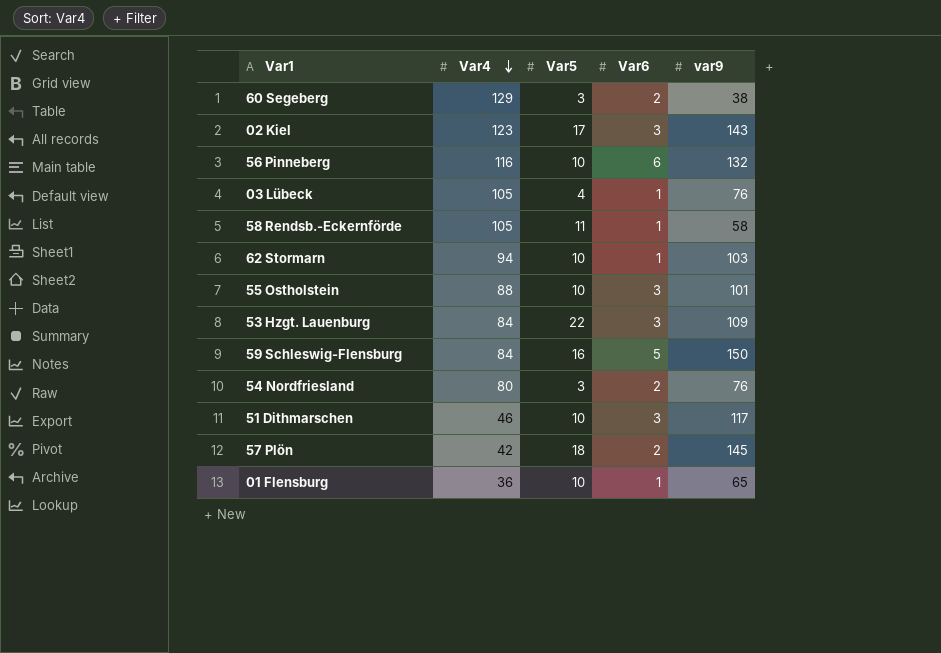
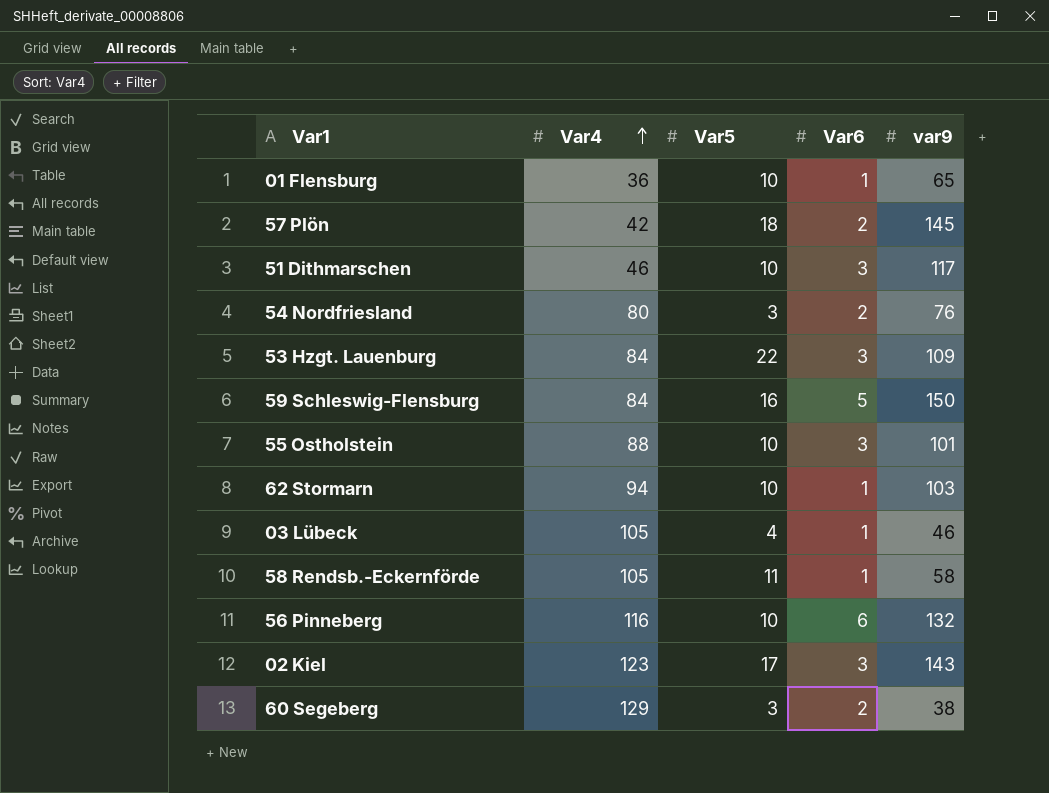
row order: Var4 descending -> Var4 ascending
03 Lübeck | var9: 76 -> 46

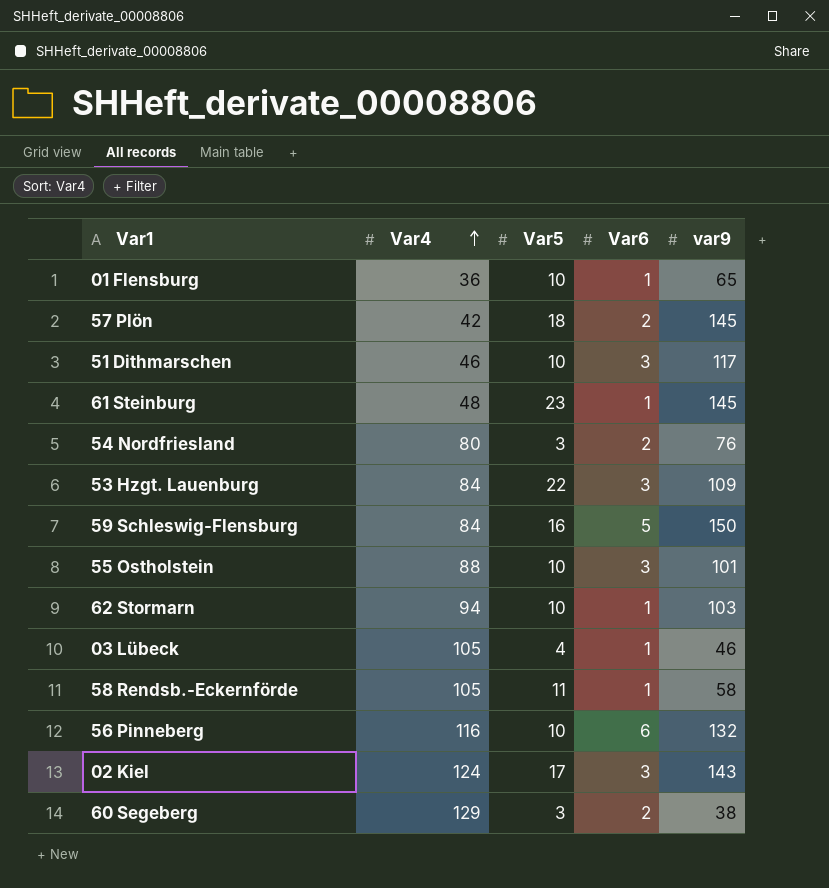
row 61 Steinburg: none -> 48 | 23 | 1 | 145
02 Kiel | Var4: 123 -> 124

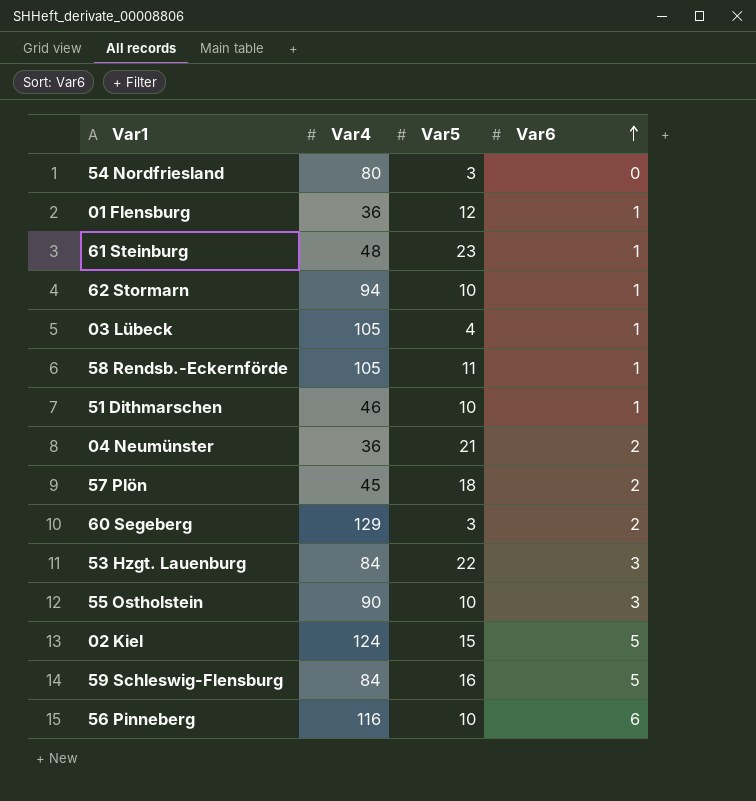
row order: Var4 ascending -> Var6 ascending
column var9 | position: 5 -> none
54 Nordfriesland | Var6: 2 -> 0
01 Flensburg | Var5: 10 -> 12
51 Dithmarschen | Var6: 3 -> 1
row 04 Neumünster: none -> 36 | 21 | 2
57 Plön | Var4: 42 -> 45
55 Ostholstein | Var4: 88 -> 90
02 Kiel | Var5: 17 -> 15
02 Kiel | Var6: 3 -> 5

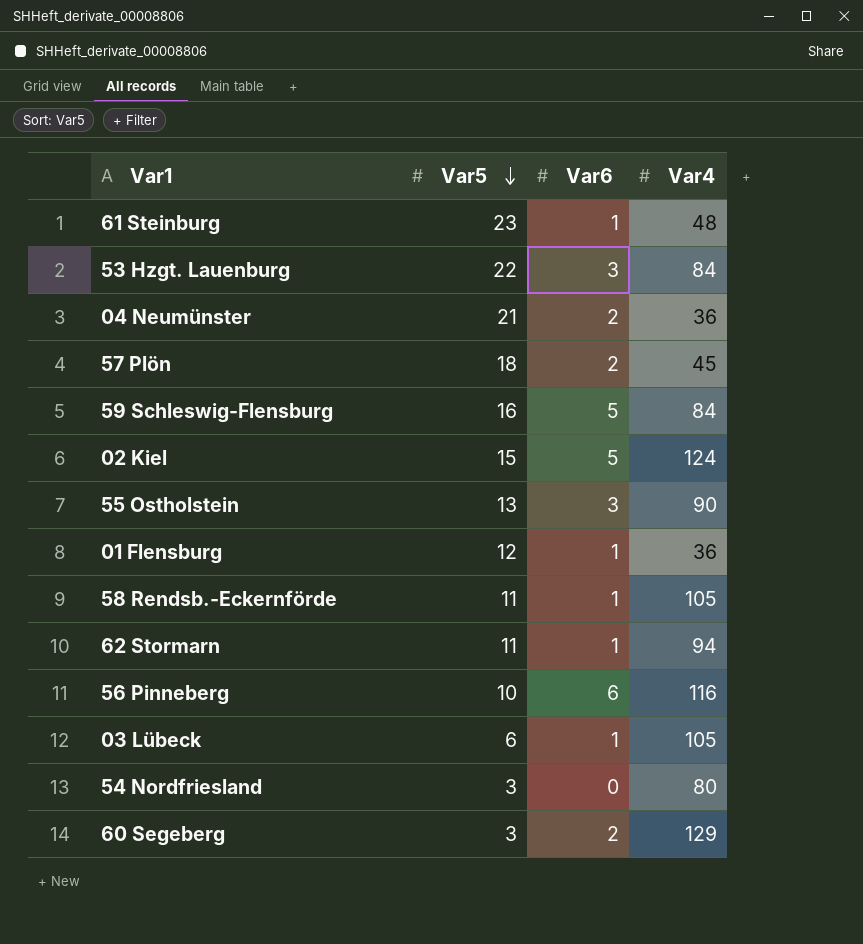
row order: Var6 ascending -> Var5 descending
column Var4 | position: 2 -> 4
row 51 Dithmarschen: 46 | 10 | 1 -> none
55 Ostholstein | Var5: 10 -> 13
62 Stormarn | Var5: 10 -> 11
03 Lübeck | Var5: 4 -> 6

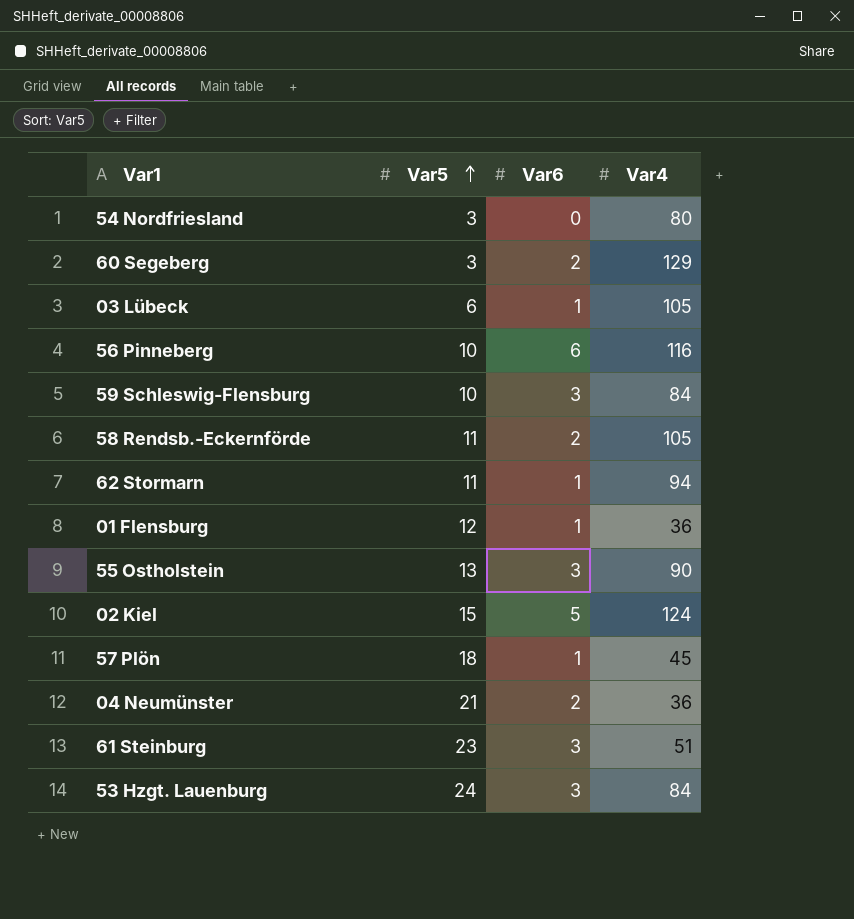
row order: Var5 descending -> Var5 ascending
59 Schleswig-Flensburg | Var5: 16 -> 10
59 Schleswig-Flensburg | Var6: 5 -> 3
58 Rendsb.-Eckernförde | Var6: 1 -> 2
57 Plön | Var6: 2 -> 1
61 Steinburg | Var6: 1 -> 3
61 Steinburg | Var4: 48 -> 51
53 Hzgt. Lauenburg | Var5: 22 -> 24

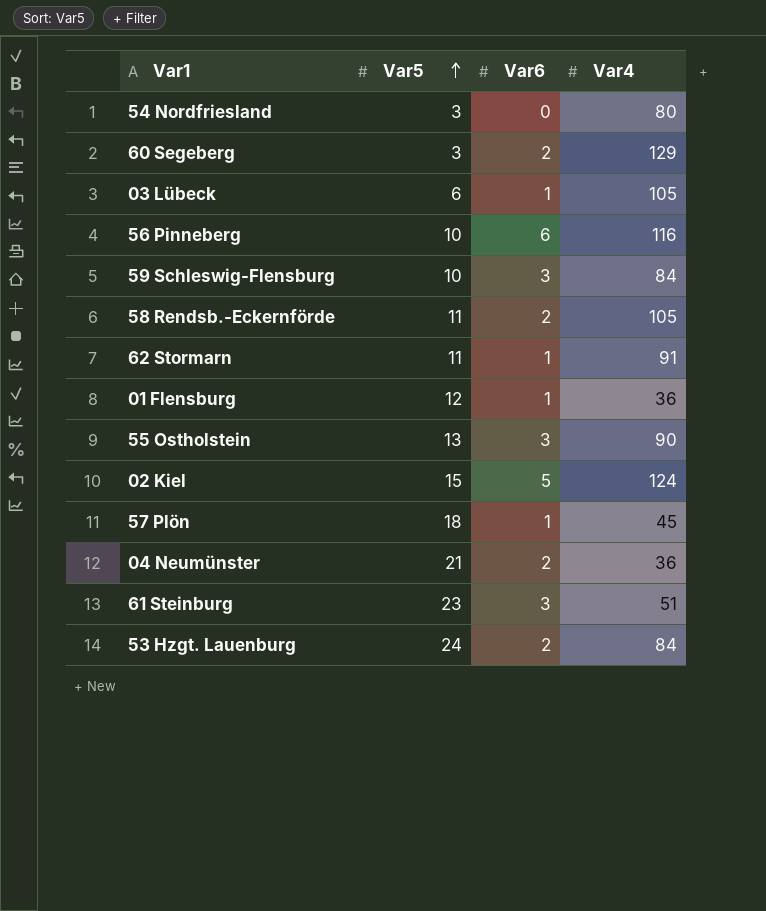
62 Stormarn | Var4: 94 -> 91
53 Hzgt. Lauenburg | Var6: 3 -> 2

